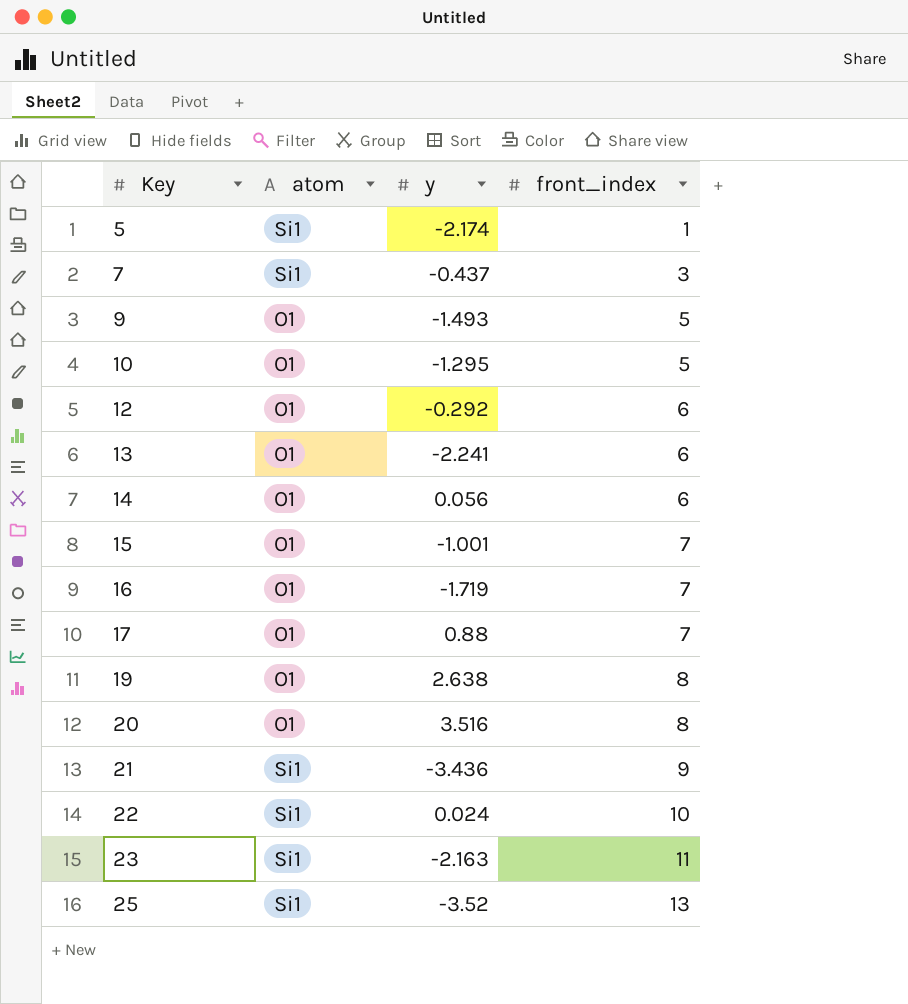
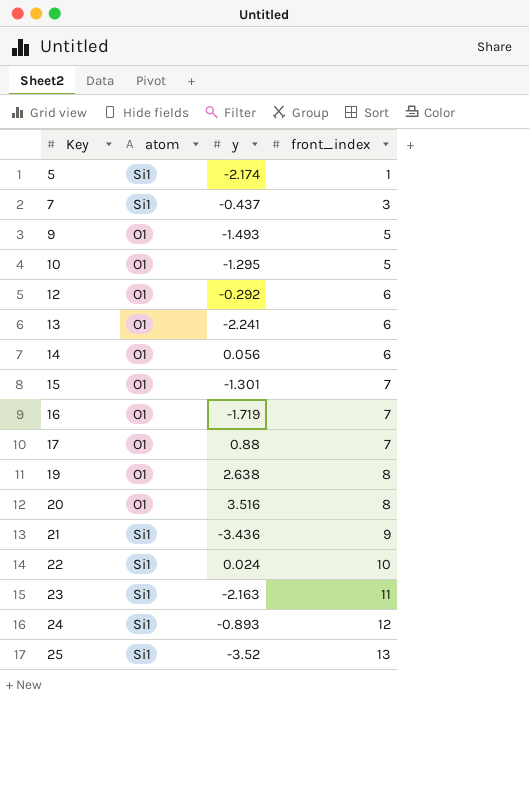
15 | y: -1.001 -> -1.301
row 24: none -> Si1 | -0.893 | 12

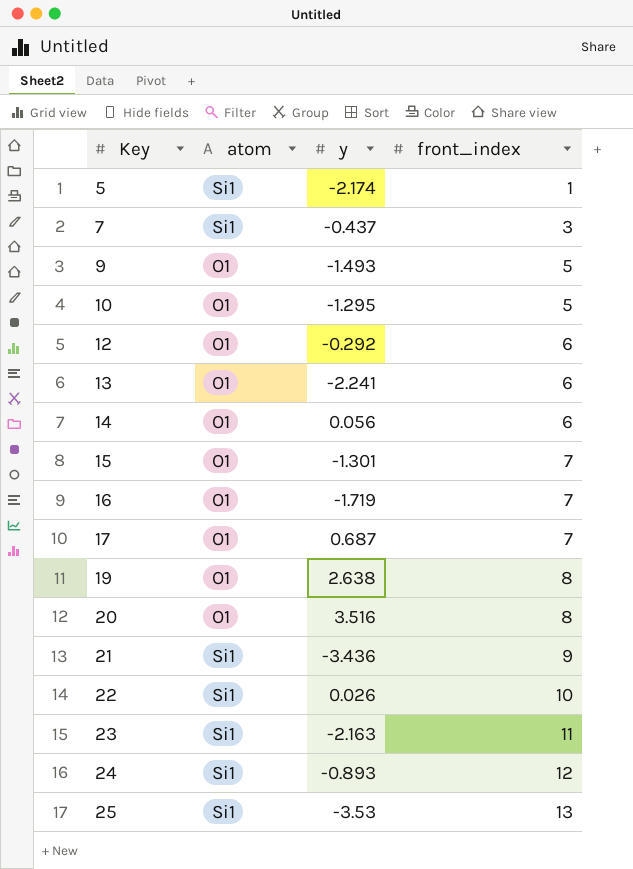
17 | y: 0.88 -> 0.687
22 | y: 0.024 -> 0.026
25 | y: -3.52 -> -3.53

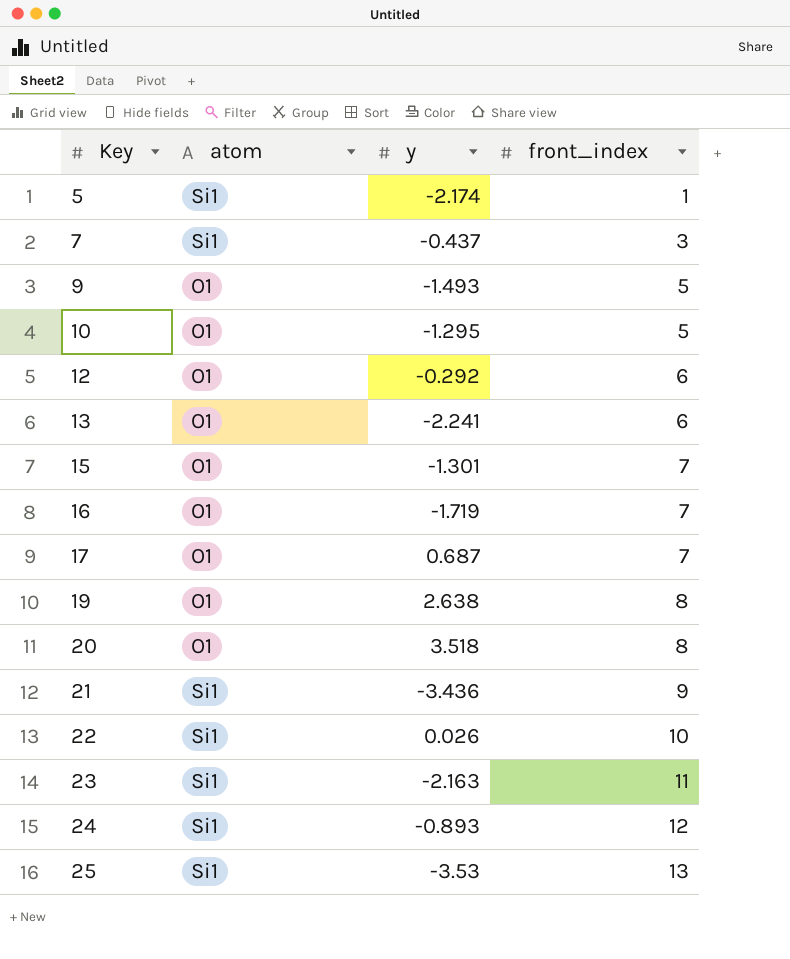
row 14: O1 | 0.056 | 6 -> none
20 | y: 3.516 -> 3.518

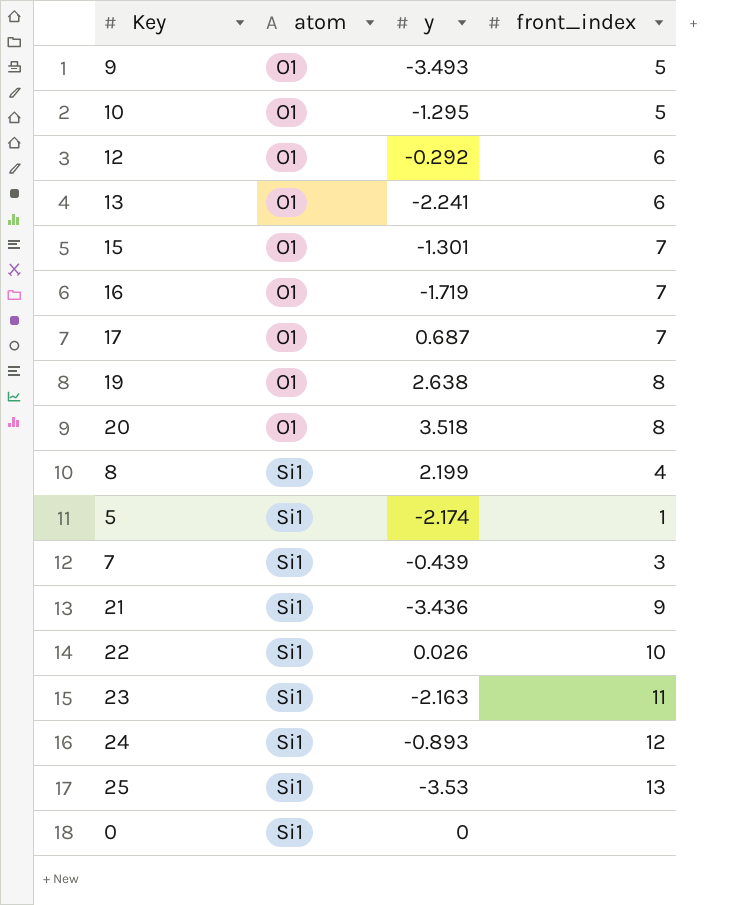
row order: Key ascending -> atom ascending
9 | y: -1.493 -> -3.493
row 8: none -> Si1 | 2.199 | 4
7 | y: -0.437 -> -0.439
row 0: none -> Si1 | 0 | none

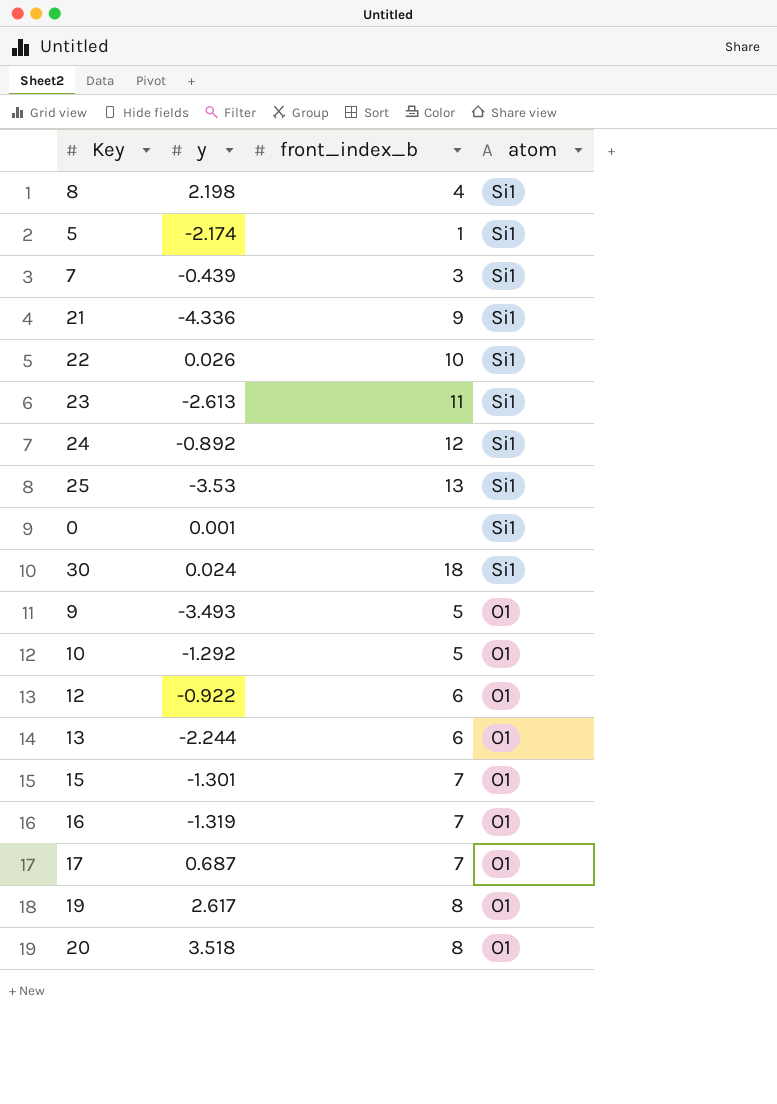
row order: atom ascending -> atom descending
column name: front_index -> front_index_b
column atom | position: 2 -> 4
8 | y: 2.199 -> 2.198
21 | y: -3.436 -> -4.336
23 | y: -2.163 -> -2.613
24 | y: -0.893 -> -0.892
0 | y: 0 -> 0.001
row 30: none -> 0.024 | 18 | Si1
10 | y: -1.295 -> -1.292
12 | y: -0.292 -> -0.922
13 | y: -2.241 -> -2.244
16 | y: -1.719 -> -1.319
19 | y: 2.638 -> 2.617

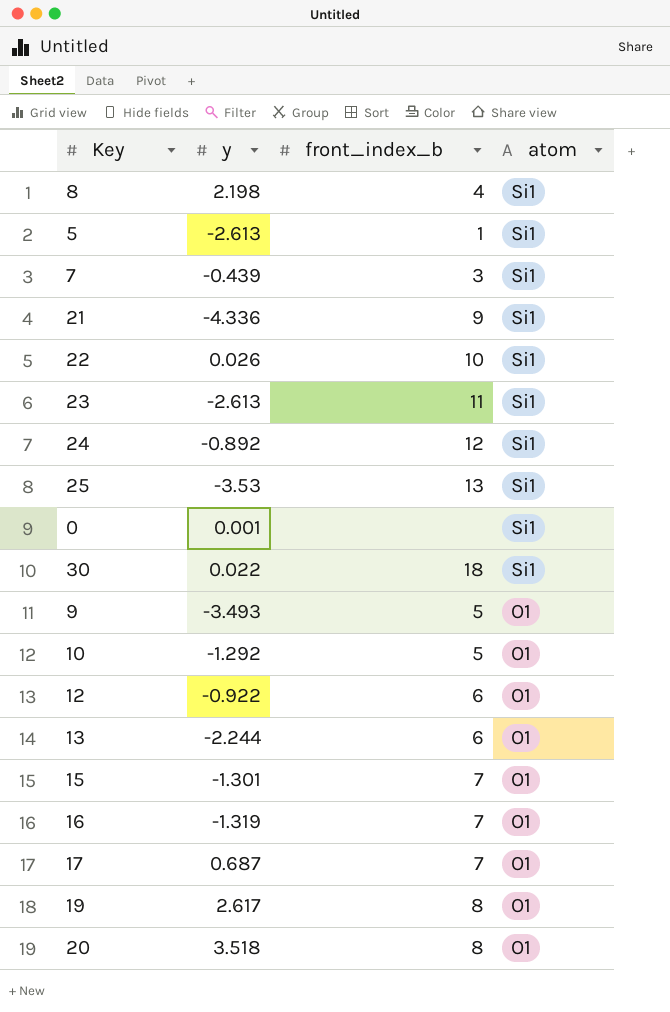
5 | y: -2.174 -> -2.613
30 | y: 0.024 -> 0.022

